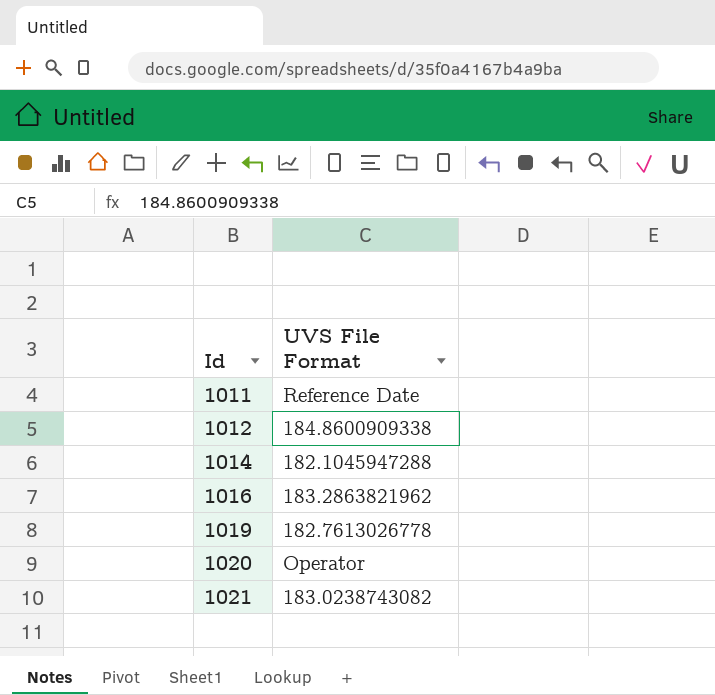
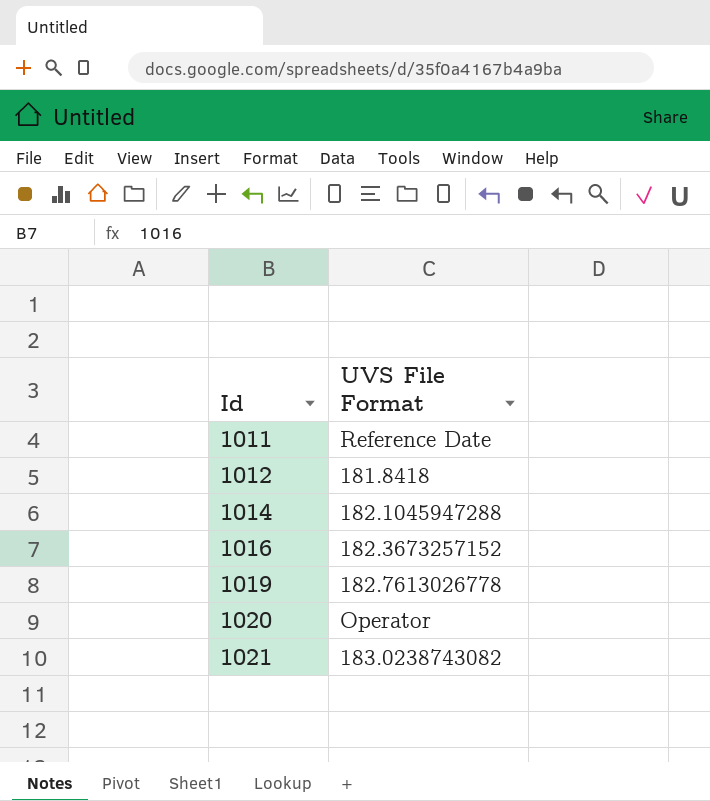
1012 | UVS File Format: 184.8600909338 -> 181.8418
1016 | UVS File Format: 183.2863821962 -> 182.3673257152

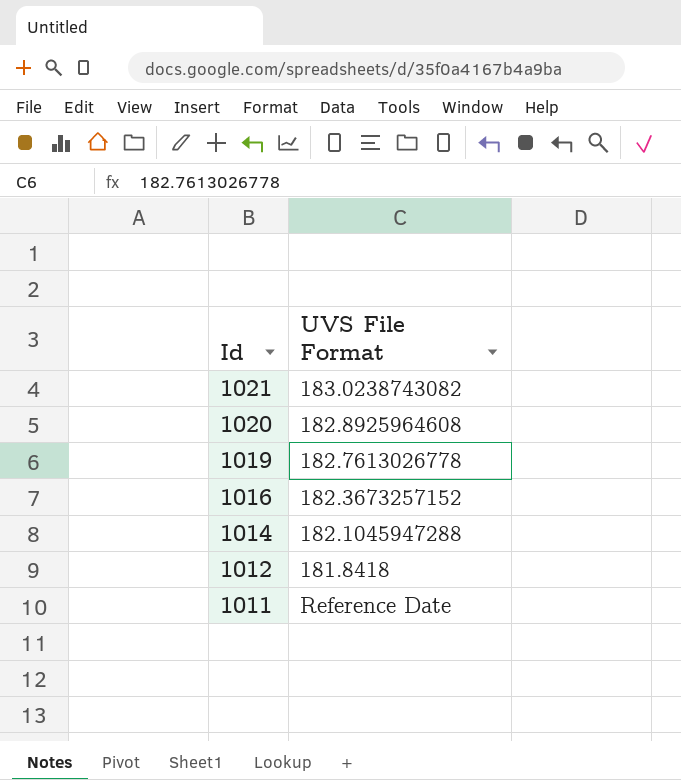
row order: Id ascending -> Id descending
1020 | UVS File Format: Operator -> 182.8925964608

